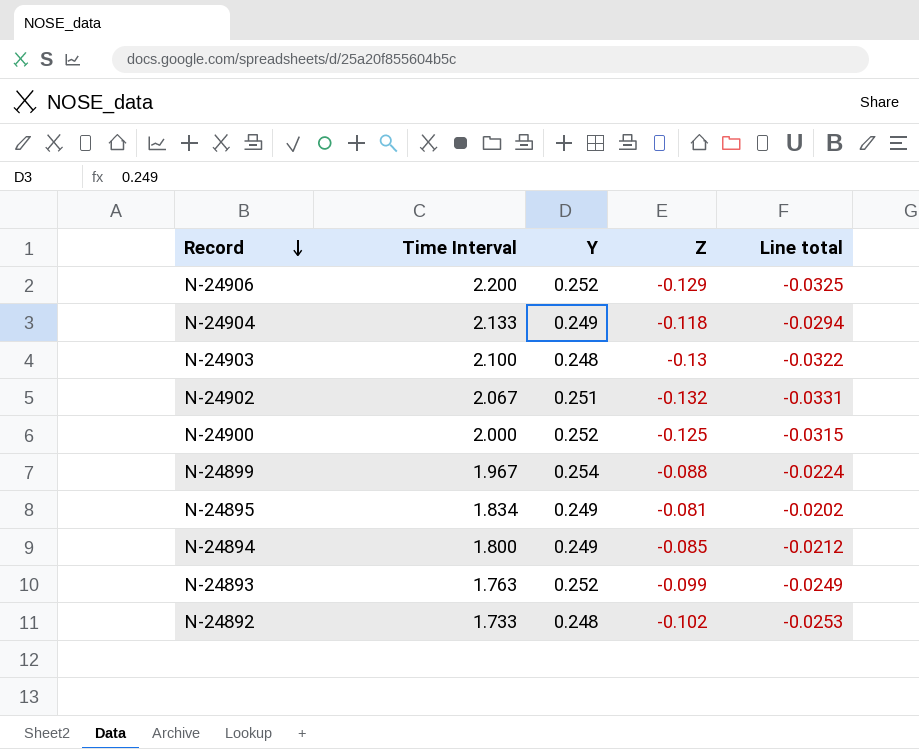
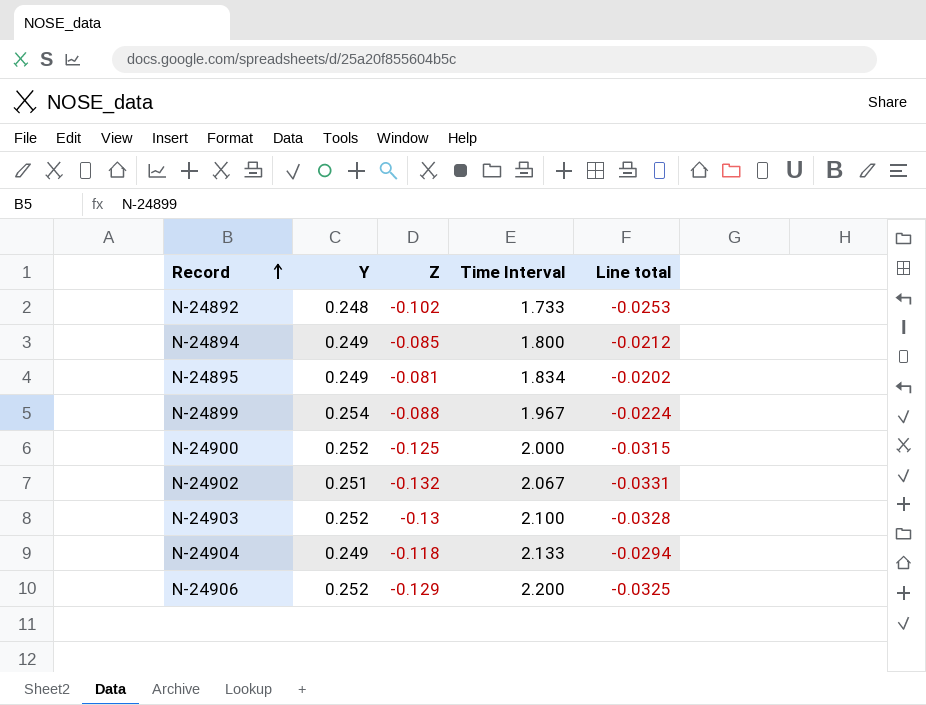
row order: Record descending -> Record ascending
column Time Interval | position: 2 -> 4
row N-24893: 1.763 | 0.252 | -0.099 | -0.0249 -> none
N-24903 | Y: 0.248 -> 0.252
N-24903 | Line total: -0.0322 -> -0.0328

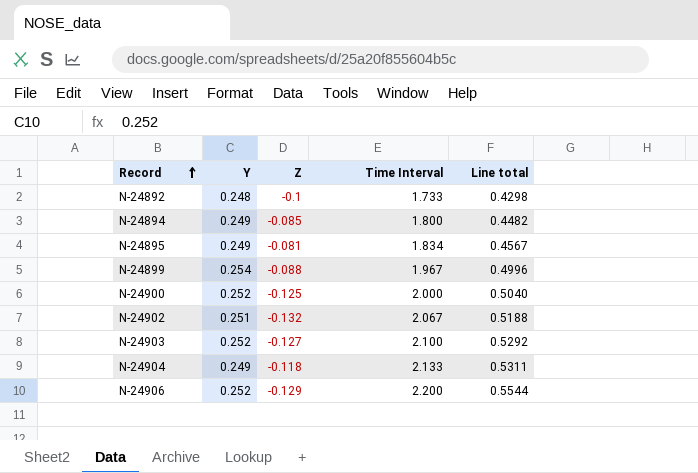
column Line total | formula: [Y] * [Z] -> [Y] * [Time Interval]
N-24892 | Z: -0.102 -> -0.1
N-24903 | Z: -0.13 -> -0.127

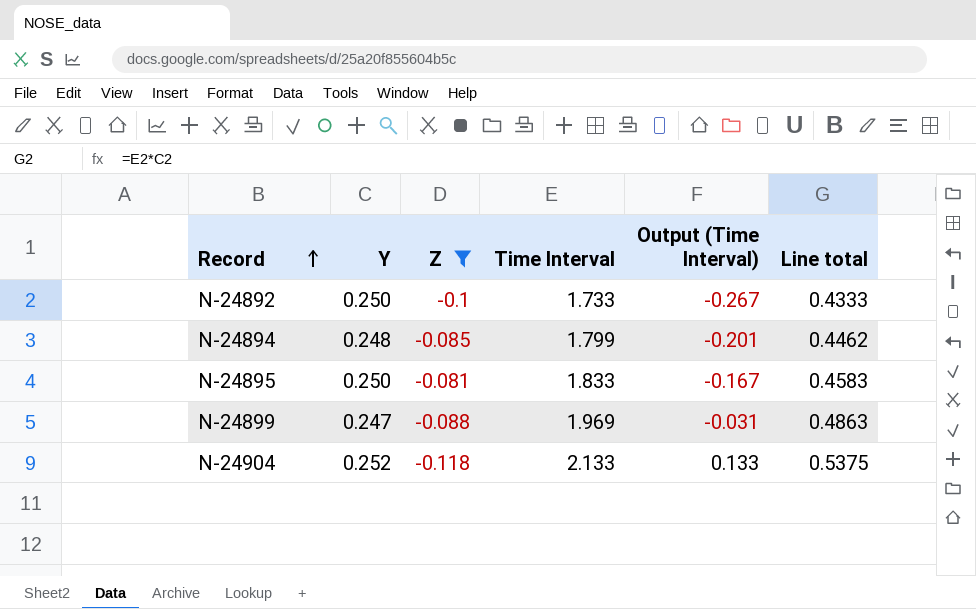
filter: none -> Z >= -0.118
column Output (Time Interval) | formula: none -> [Time Interval] - 2
N-24892 | Y: 0.248 -> 0.250
N-24892 | Line total: 0.4298 -> 0.4333
N-24894 | Y: 0.249 -> 0.248
N-24894 | Time Interval: 1.800 -> 1.799
N-24894 | Line total: 0.4482 -> 0.4462
N-24895 | Y: 0.249 -> 0.250
N-24895 | Time Interval: 1.834 -> 1.833
N-24895 | Line total: 0.4567 -> 0.4583
N-24899 | Y: 0.254 -> 0.247
N-24899 | Time Interval: 1.967 -> 1.969
N-24899 | Line total: 0.4996 -> 0.4863
N-24904 | Y: 0.249 -> 0.252
N-24904 | Line total: 0.5311 -> 0.5375

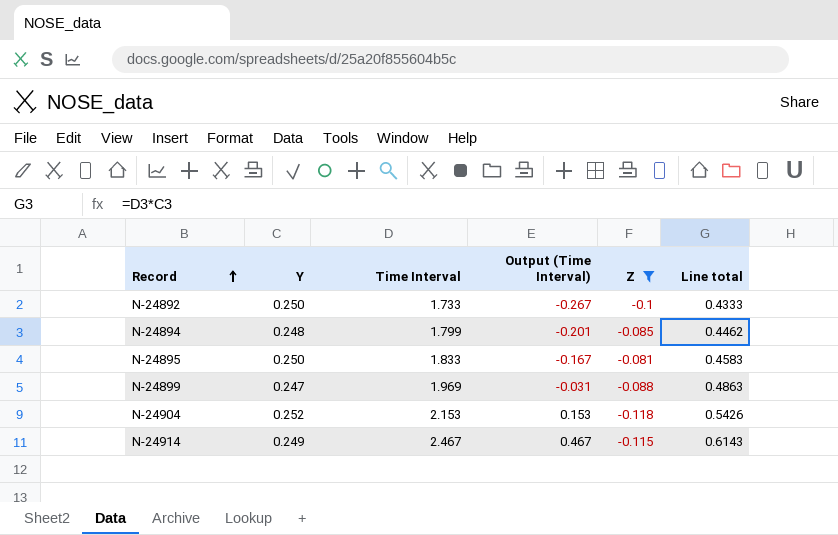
column Z | position: 3 -> 5
N-24904 | Time Interval: 2.133 -> 2.153
N-24904 | Output (Time Interval): 0.133 -> 0.153
N-24904 | Line total: 0.5375 -> 0.5426
row N-24914: none -> 0.249 | 2.467 | 0.467 | -0.115 | 0.6143

